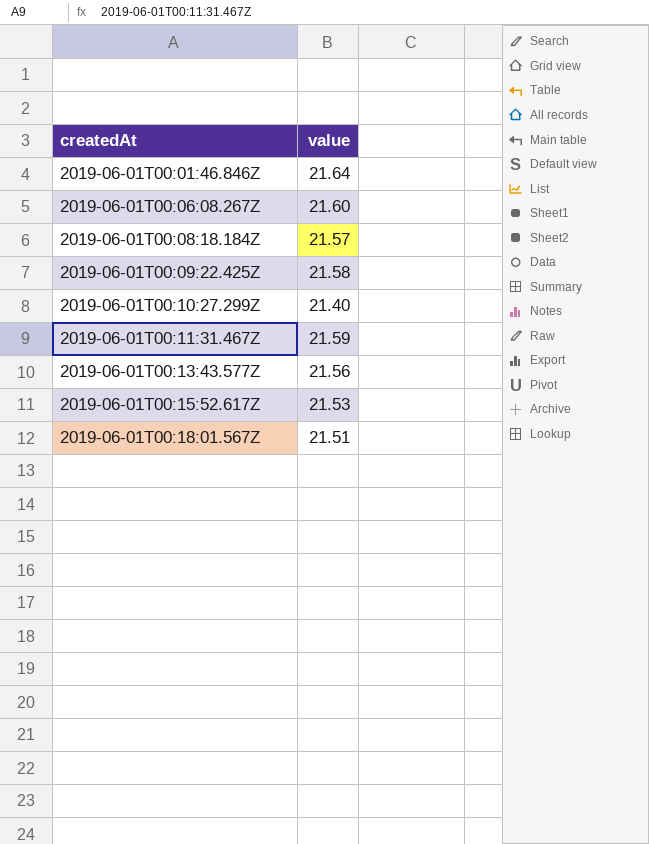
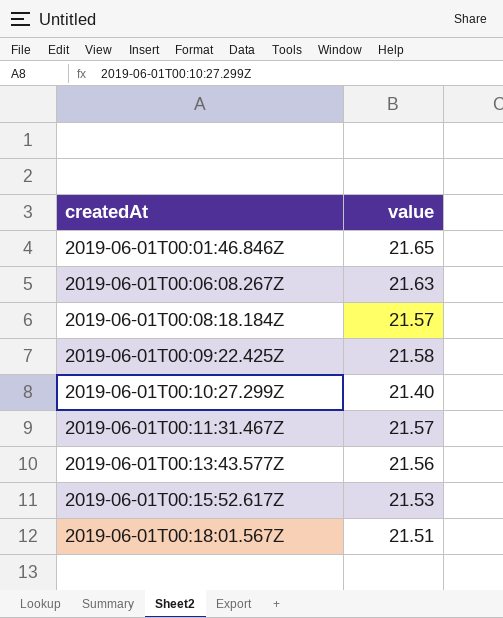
2019-06-01T00:01:46.846Z | value: 21.64 -> 21.65
2019-06-01T00:06:08.267Z | value: 21.60 -> 21.63
2019-06-01T00:11:31.467Z | value: 21.59 -> 21.57

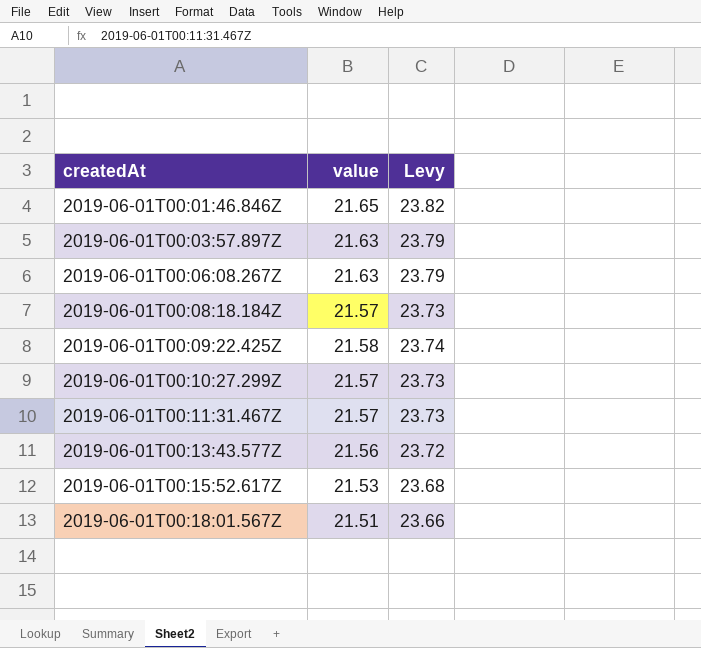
column Levy | formula: none -> [value] * 1.1
row 2019-06-01T00:03:57.897Z: none -> 21.63 | 23.79
2019-06-01T00:10:27.299Z | value: 21.40 -> 21.57

